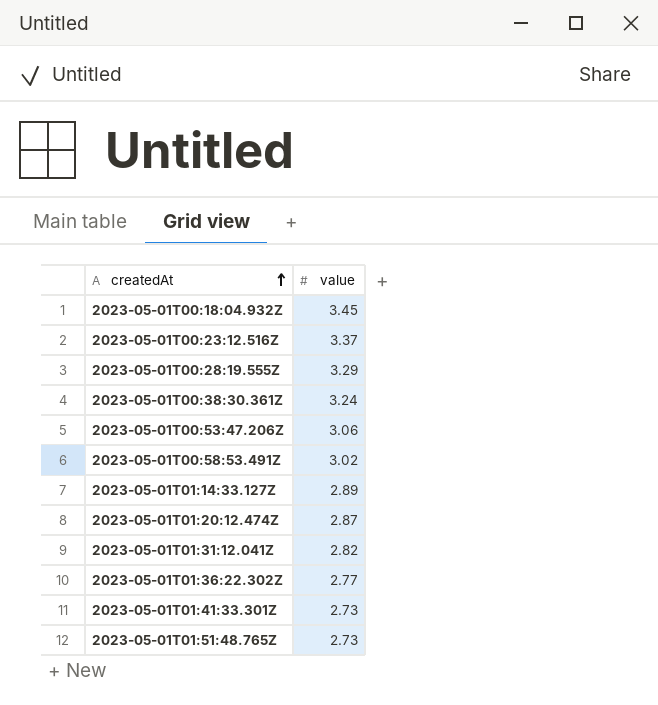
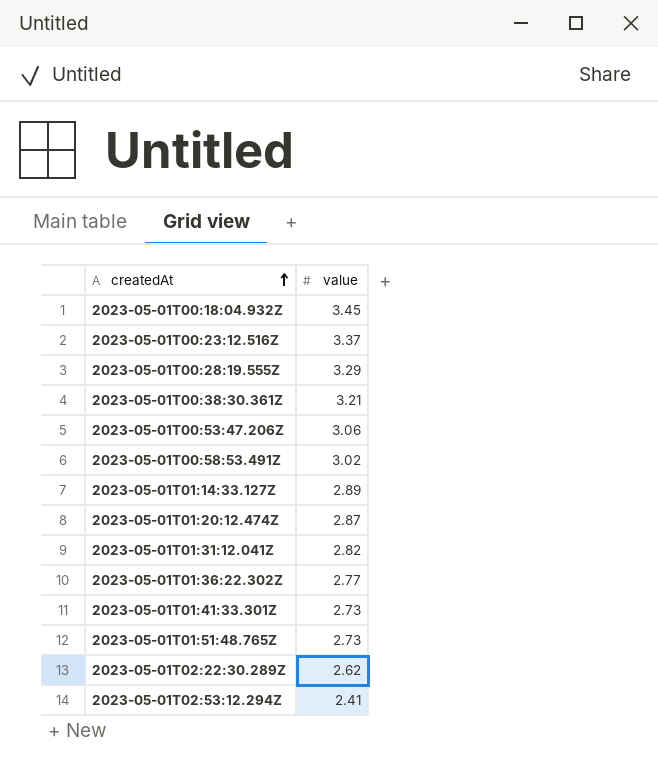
2023-05-01T00:38:30.361Z | value: 3.24 -> 3.21
row 2023-05-01T02:22:30.289Z: none -> 2.62
row 2023-05-01T02:53:12.294Z: none -> 2.41

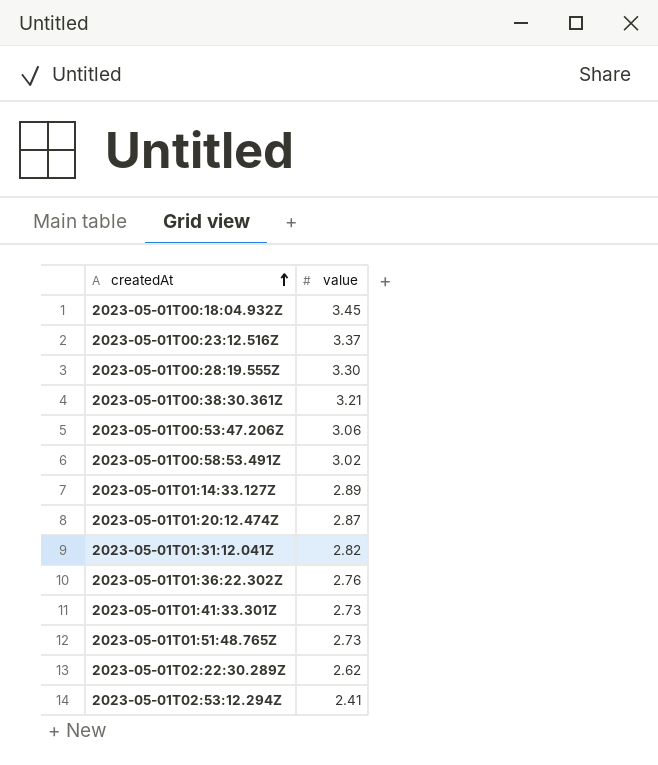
2023-05-01T00:28:19.555Z | value: 3.29 -> 3.30
2023-05-01T01:36:22.302Z | value: 2.77 -> 2.76

